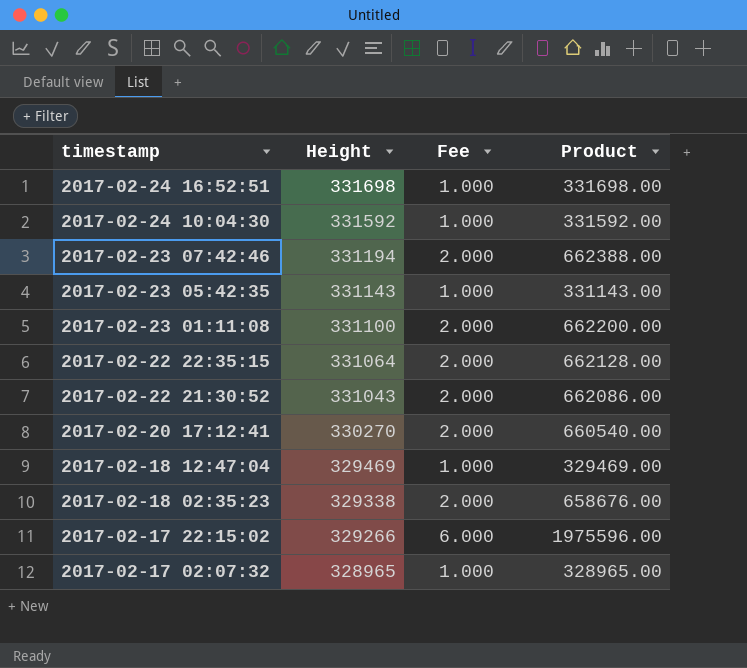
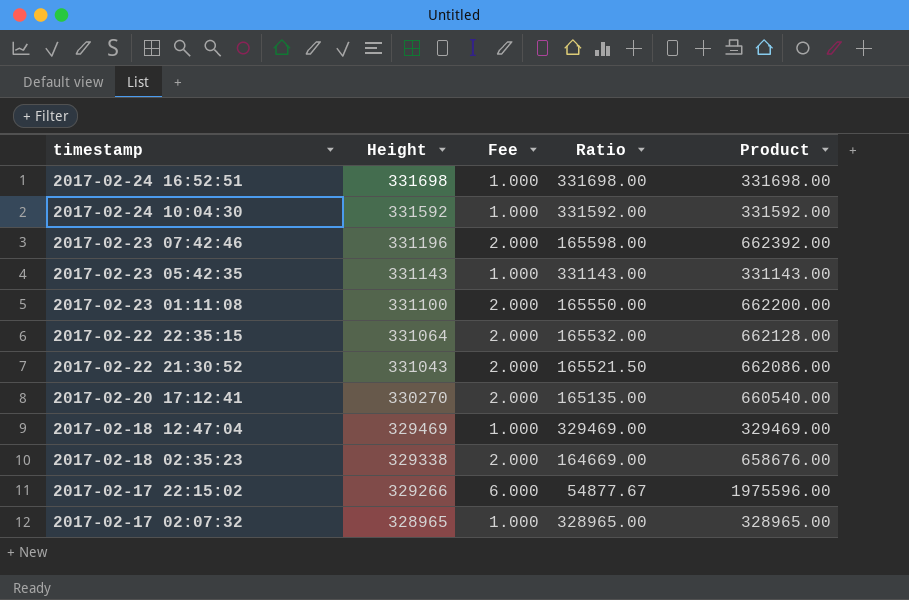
column Ratio | formula: none -> [Height] / [Fee]
2017-02-23 07:42:46 | Height: 331194 -> 331196
2017-02-23 07:42:46 | Product: 662388.00 -> 662392.00

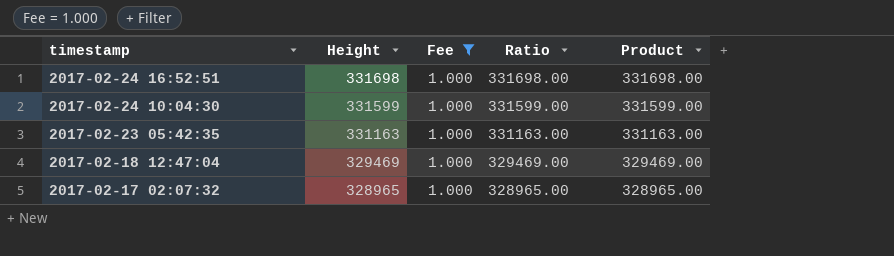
filter: none -> Fee = 1.000
2017-02-24 10:04:30 | Height: 331592 -> 331599
2017-02-24 10:04:30 | Ratio: 331592.00 -> 331599.00
2017-02-24 10:04:30 | Product: 331592.00 -> 331599.00
2017-02-23 05:42:35 | Height: 331143 -> 331163
2017-02-23 05:42:35 | Ratio: 331143.00 -> 331163.00
2017-02-23 05:42:35 | Product: 331143.00 -> 331163.00

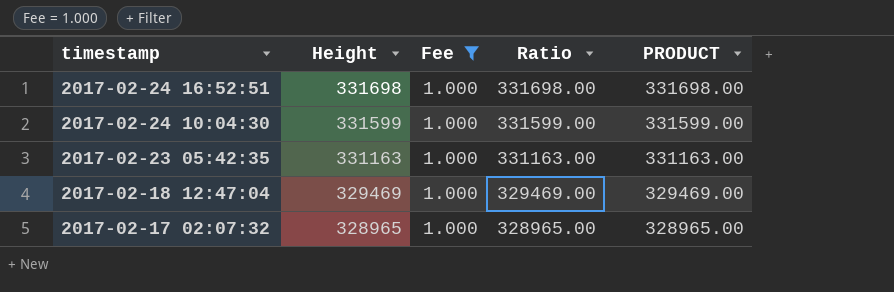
column name: Product -> PRODUCT

